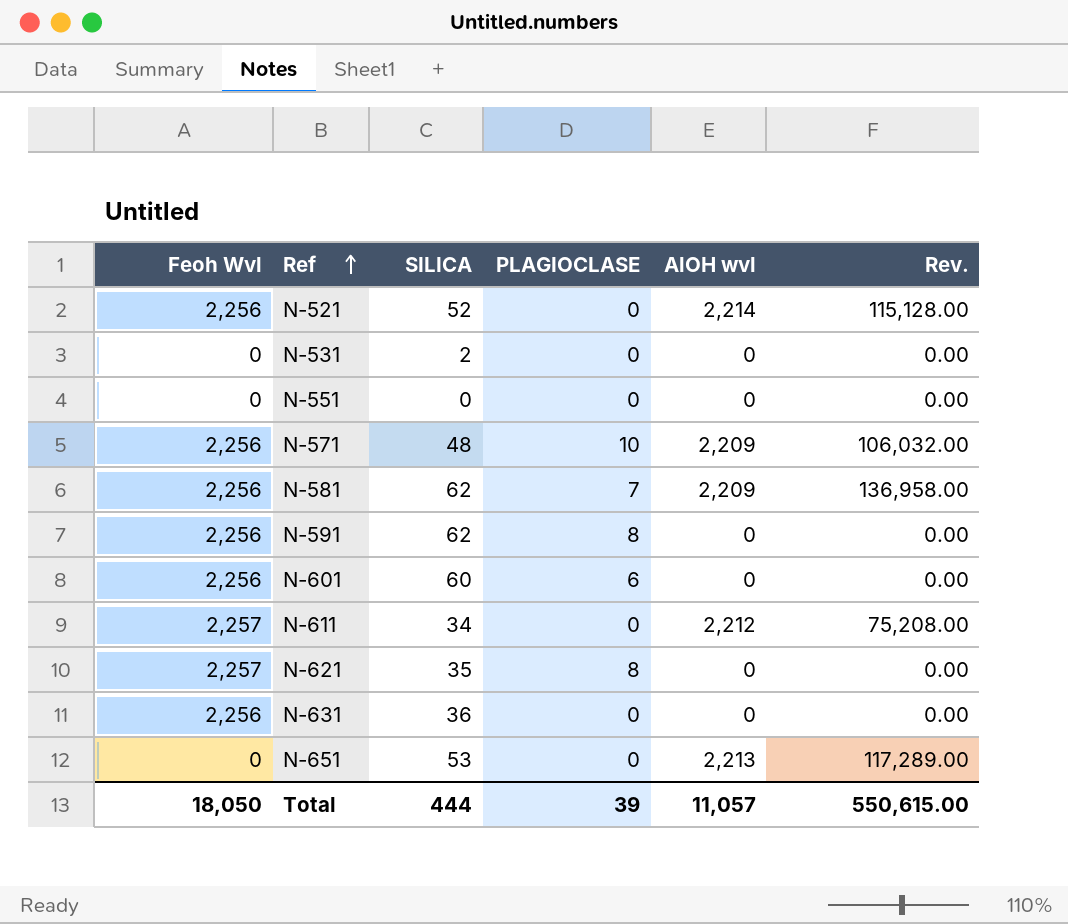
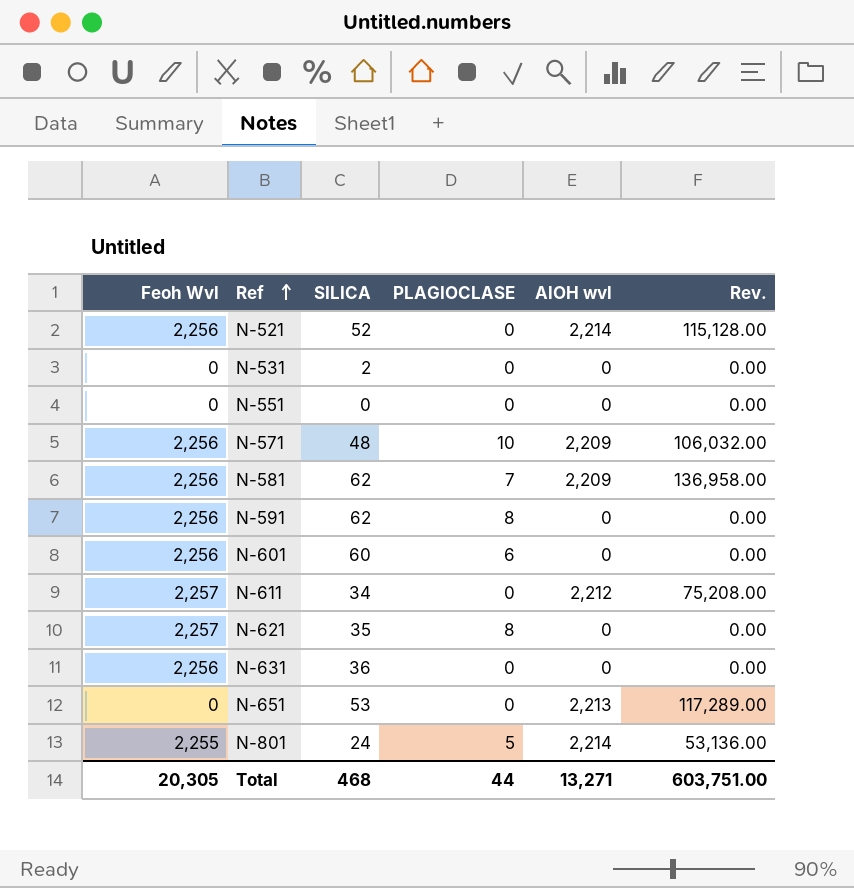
row N-801: none -> 2,255 | 24 | 5 | 2,214 | 53,136.00
Total | Feoh Wvl: 18,050 -> 20,305
Total | SILICA: 444 -> 468
Total | PLAGIOCLASE: 39 -> 44
Total | AlOH wvl: 11,057 -> 13,271
Total | Rev.: 550,615.00 -> 603,751.00

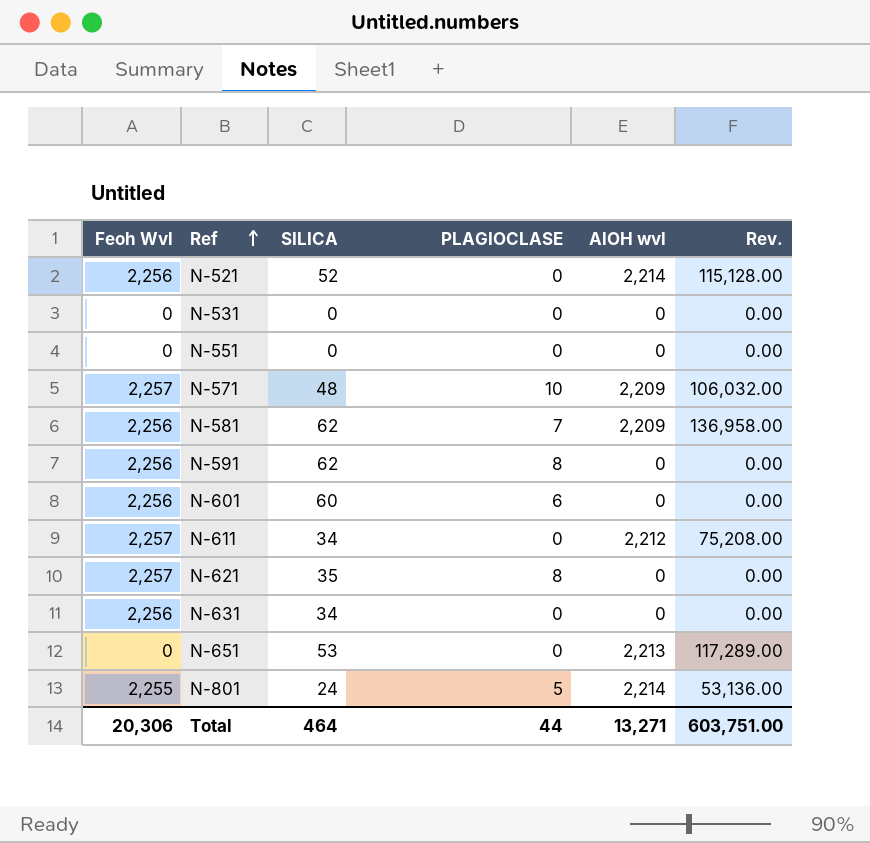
N-531 | SILICA: 2 -> 0
N-571 | Feoh Wvl: 2,256 -> 2,257
N-631 | SILICA: 36 -> 34
Total | Feoh Wvl: 20,305 -> 20,306
Total | SILICA: 468 -> 464

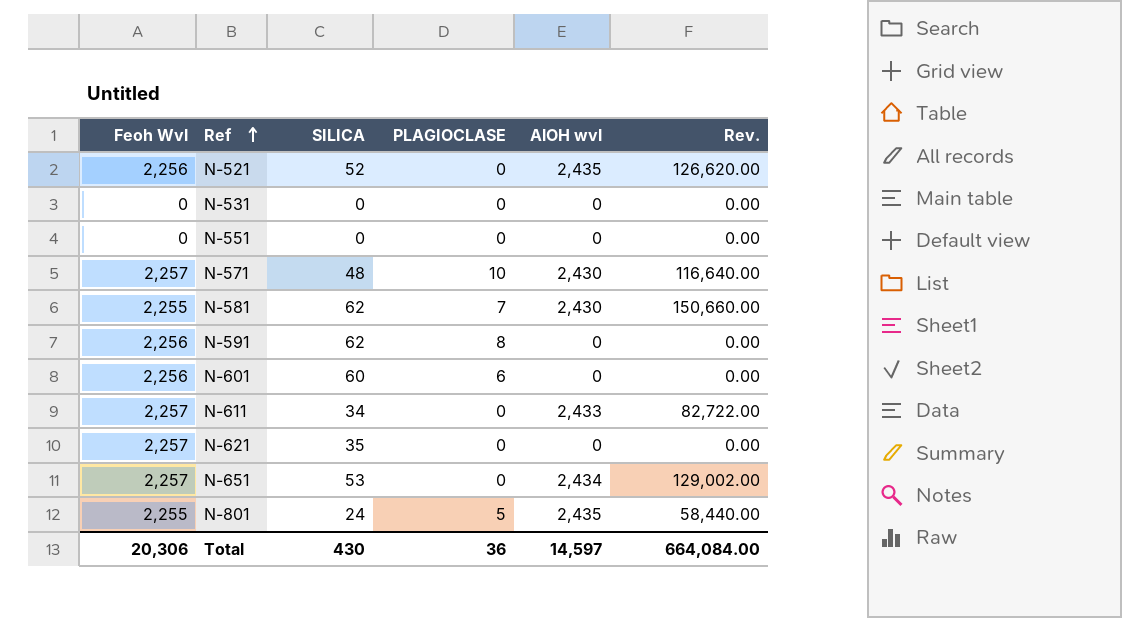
row N-631: 2,256 | 34 | 0 | 0 | 0.00 -> none
N-521 | AlOH wvl: 2,214 -> 2,435
N-521 | Rev.: 115,128.00 -> 126,620.00
N-571 | AlOH wvl: 2,209 -> 2,430
N-571 | Rev.: 106,032.00 -> 116,640.00
N-581 | Feoh Wvl: 2,256 -> 2,255
N-581 | AlOH wvl: 2,209 -> 2,430
N-581 | Rev.: 136,958.00 -> 150,660.00
N-611 | AlOH wvl: 2,212 -> 2,433
N-611 | Rev.: 75,208.00 -> 82,722.00
N-621 | PLAGIOCLASE: 8 -> 0
N-651 | Feoh Wvl: 0 -> 2,257
N-651 | AlOH wvl: 2,213 -> 2,434
N-651 | Rev.: 117,289.00 -> 129,002.00
N-801 | AlOH wvl: 2,214 -> 2,435
N-801 | Rev.: 53,136.00 -> 58,440.00
Total | SILICA: 464 -> 430
Total | PLAGIOCLASE: 44 -> 36
Total | AlOH wvl: 13,271 -> 14,597
Total | Rev.: 603,751.00 -> 664,084.00

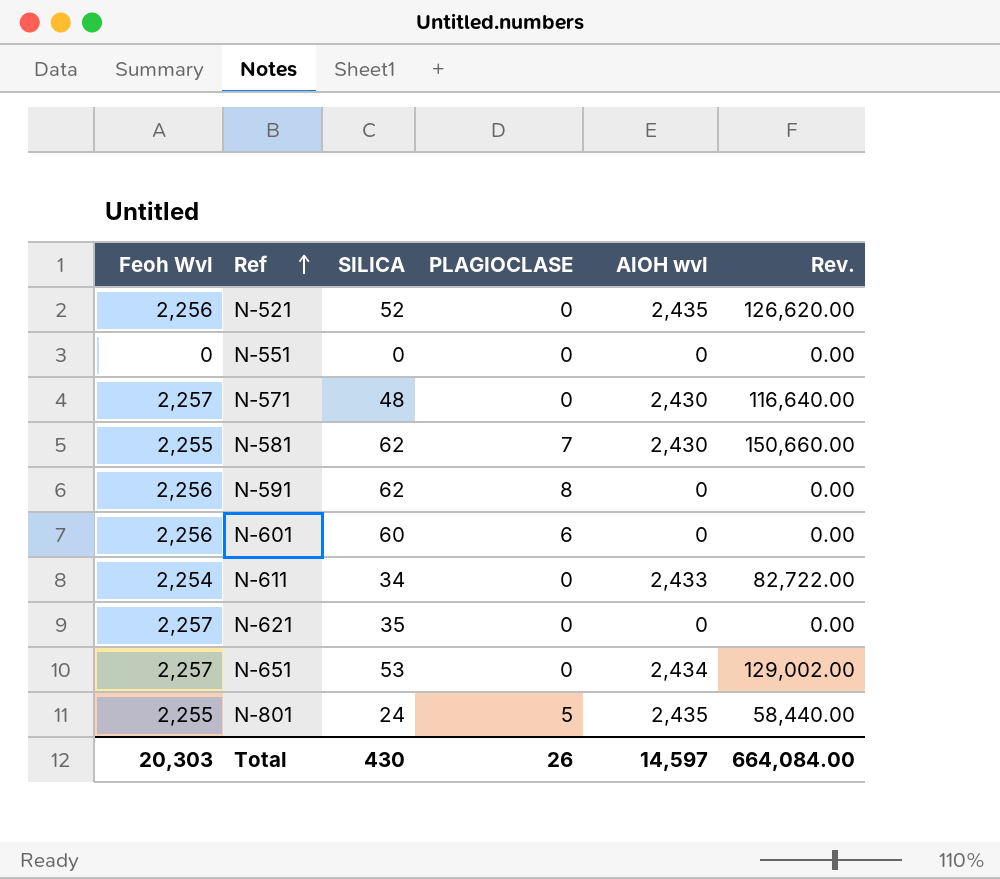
row N-531: 0 | 0 | 0 | 0 | 0.00 -> none
N-571 | PLAGIOCLASE: 10 -> 0
N-611 | Feoh Wvl: 2,257 -> 2,254
Total | Feoh Wvl: 20,306 -> 20,303
Total | PLAGIOCLASE: 36 -> 26

